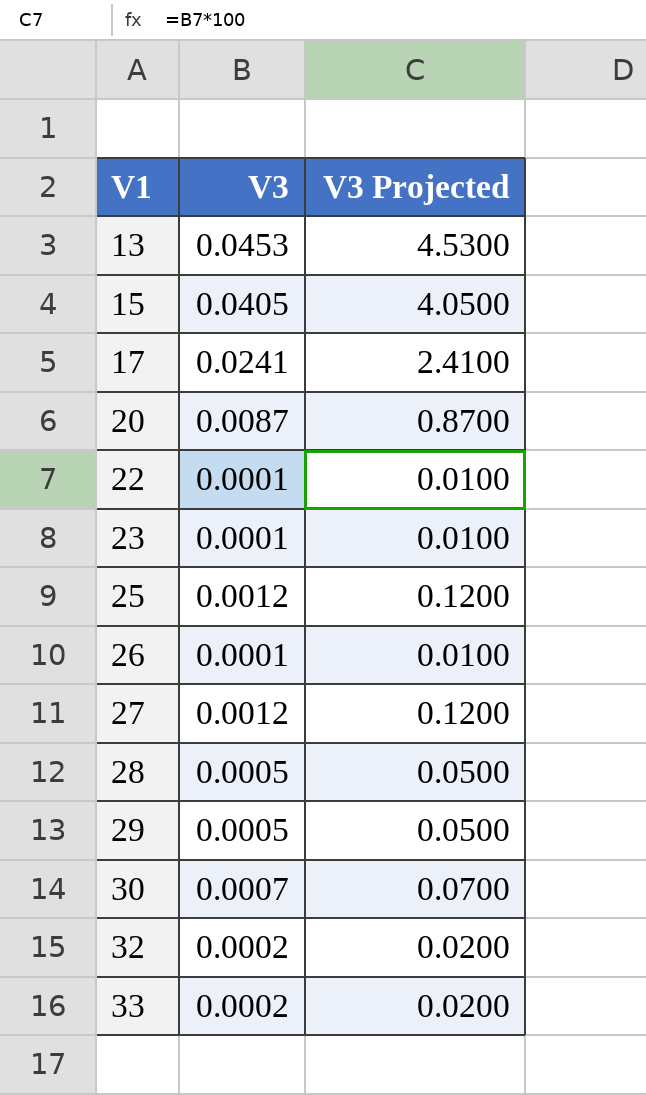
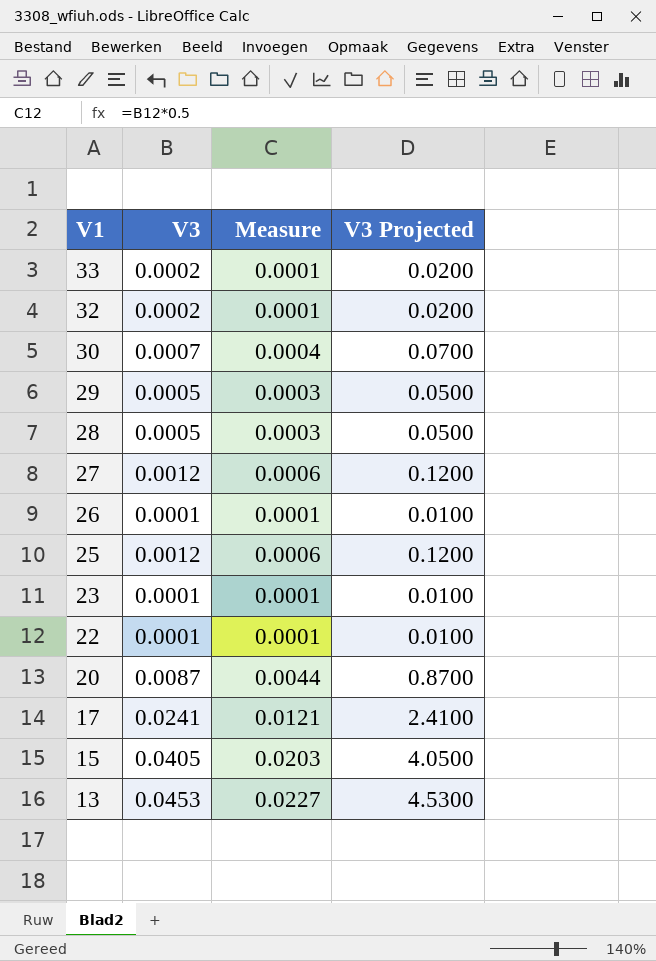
row order: V1 ascending -> V1 descending
column Measure | formula: none -> [V3] * 0.5

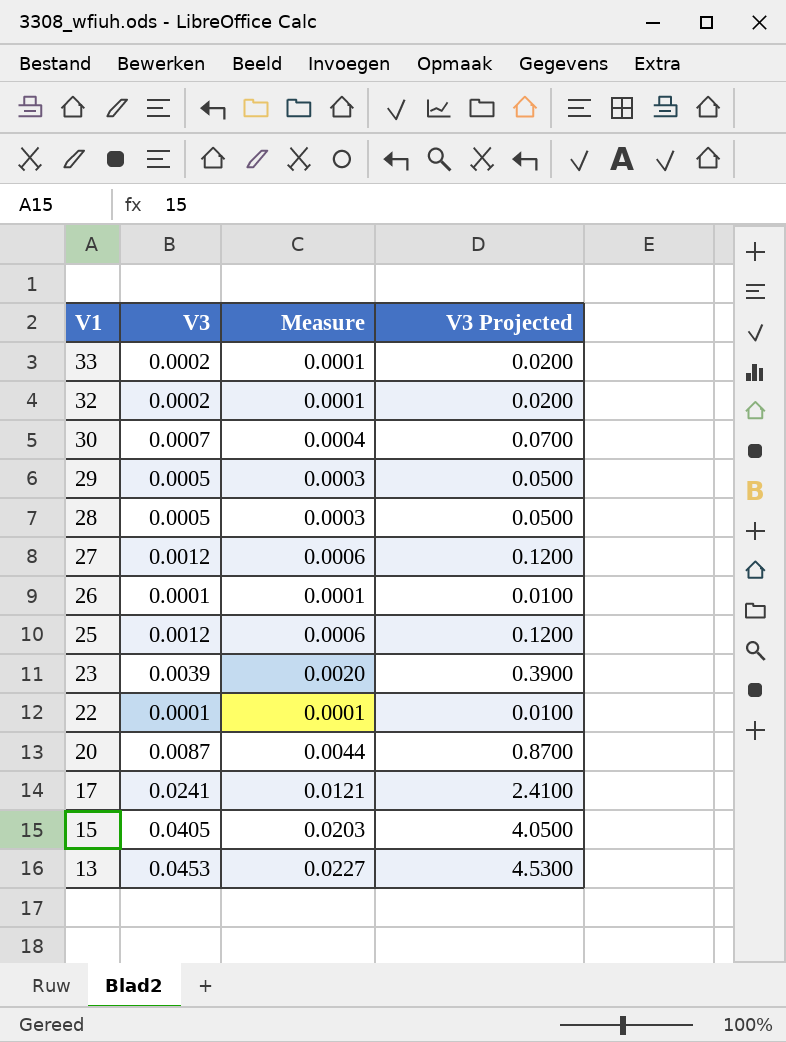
23 | V3: 0.0001 -> 0.0039
23 | Measure: 0.0001 -> 0.0020
23 | V3 Projected: 0.0100 -> 0.3900

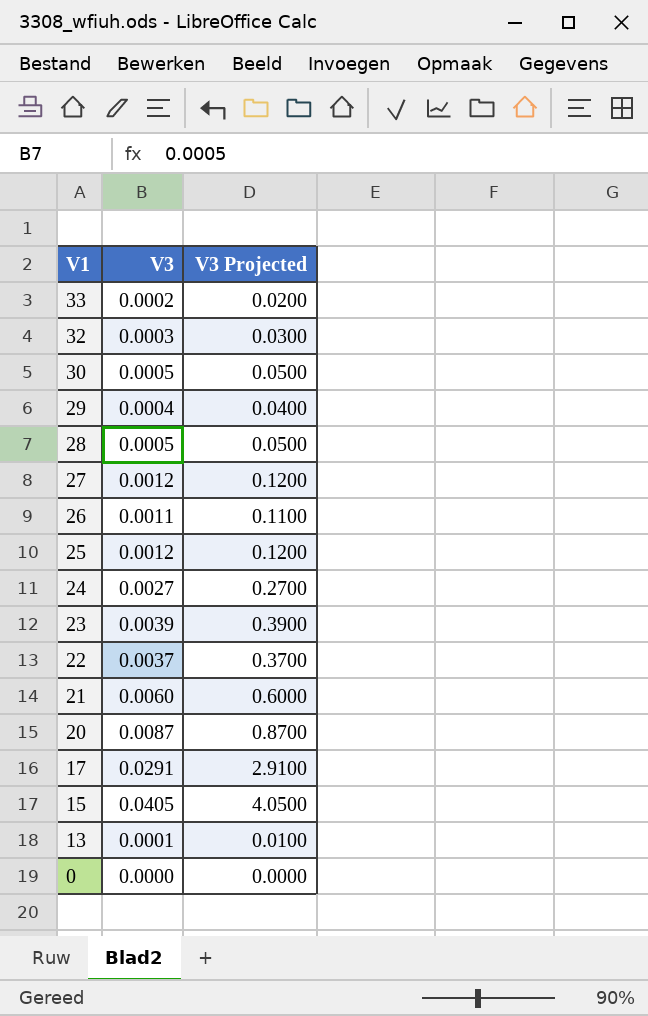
column Measure | formula: [V3] * 0.5 -> none
32 | V3: 0.0002 -> 0.0003
32 | V3 Projected: 0.0200 -> 0.0300
30 | V3: 0.0007 -> 0.0005
30 | V3 Projected: 0.0700 -> 0.0500
29 | V3: 0.0005 -> 0.0004
29 | V3 Projected: 0.0500 -> 0.0400
26 | V3: 0.0001 -> 0.0011
26 | V3 Projected: 0.0100 -> 0.1100
row 24: none -> 0.0027 | 0.2700
22 | V3: 0.0001 -> 0.0037
22 | V3 Projected: 0.0100 -> 0.3700
row 21: none -> 0.0060 | 0.6000
17 | V3: 0.0241 -> 0.0291
17 | V3 Projected: 2.4100 -> 2.9100
13 | V3: 0.0453 -> 0.0001
13 | V3 Projected: 4.5300 -> 0.0100
row 0: none -> 0.0000 | 0.0000

